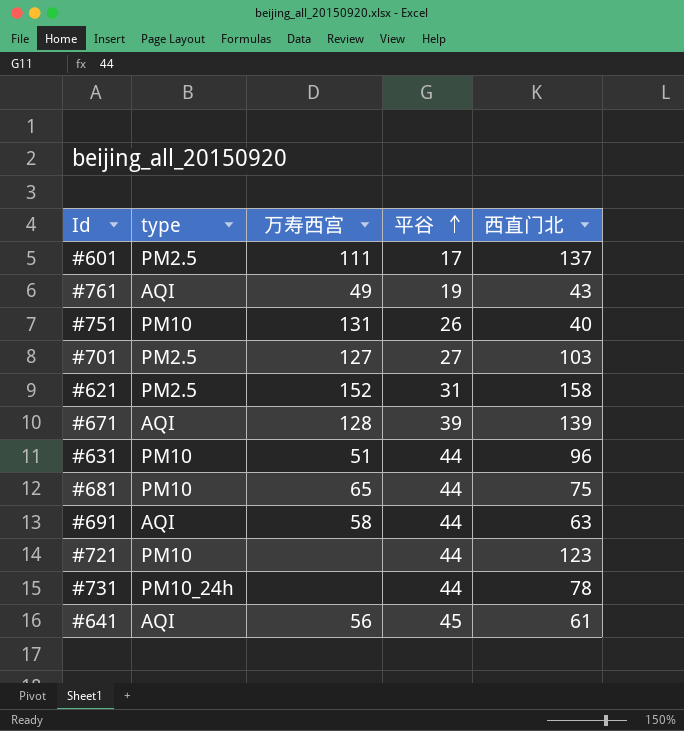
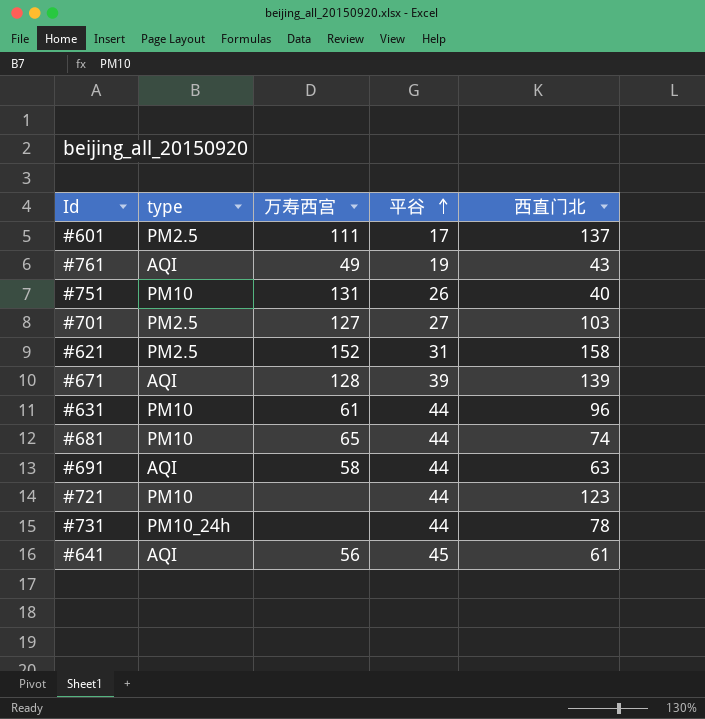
#631 | 万寿西宫: 51 -> 61
#681 | 西直门北: 75 -> 74

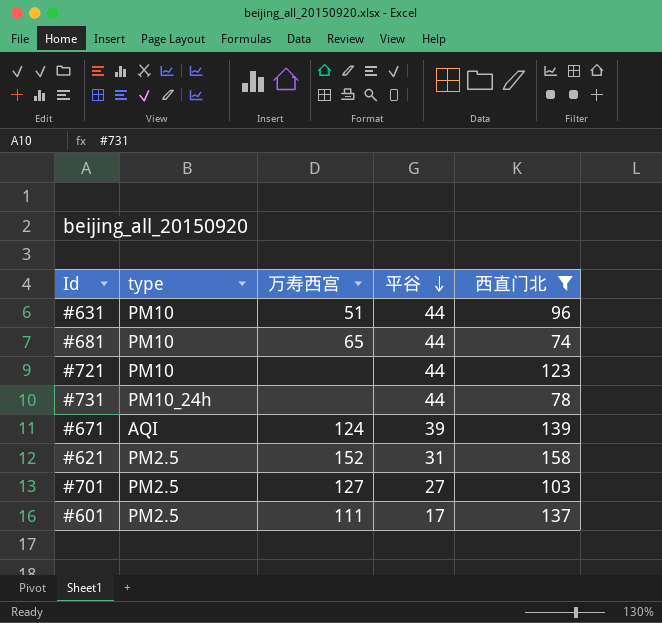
filter: none -> 西直门北 >= 74
row order: 平谷 ascending -> 平谷 descending
#631 | 万寿西宫: 61 -> 51
#671 | 万寿西宫: 128 -> 124

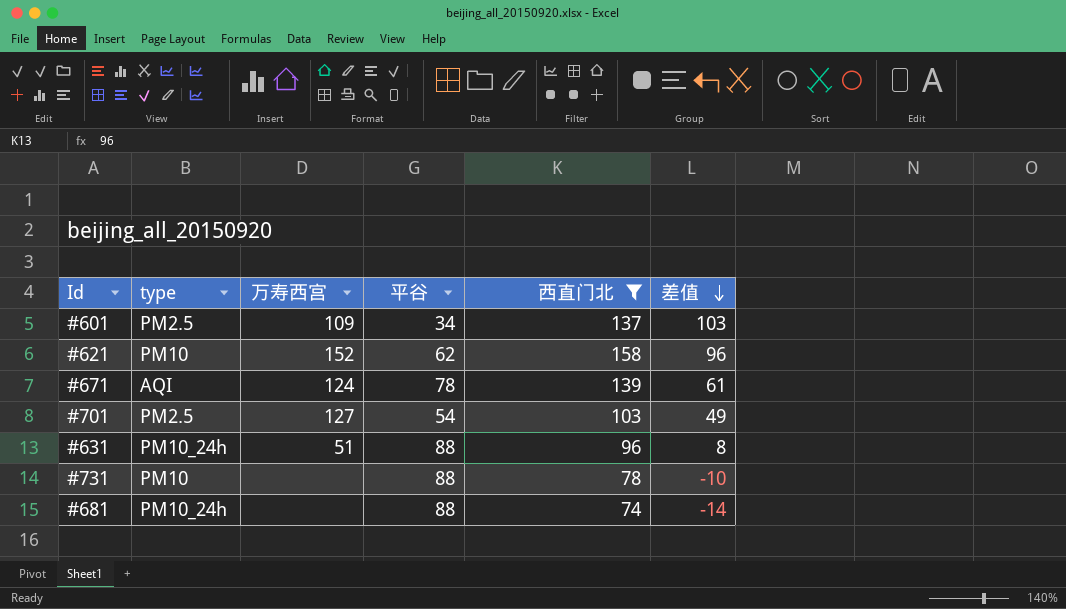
row order: 平谷 descending -> 差值 descending
column 差值 | formula: none -> [西直门北] - [平谷]
row #721: PM10 | none | 44 | 123 -> none
#601 | 万寿西宫: 111 -> 109
#601 | 平谷: 17 -> 34
#621 | type: PM2.5 -> PM10
#621 | 平谷: 31 -> 62
#671 | 平谷: 39 -> 78
#701 | 平谷: 27 -> 54
#631 | type: PM10 -> PM10_24h
#631 | 平谷: 44 -> 88
#731 | type: PM10_24h -> PM10
#731 | 平谷: 44 -> 88
#681 | type: PM10 -> PM10_24h
#681 | 万寿西宫: 65 -> none
#681 | 平谷: 44 -> 88

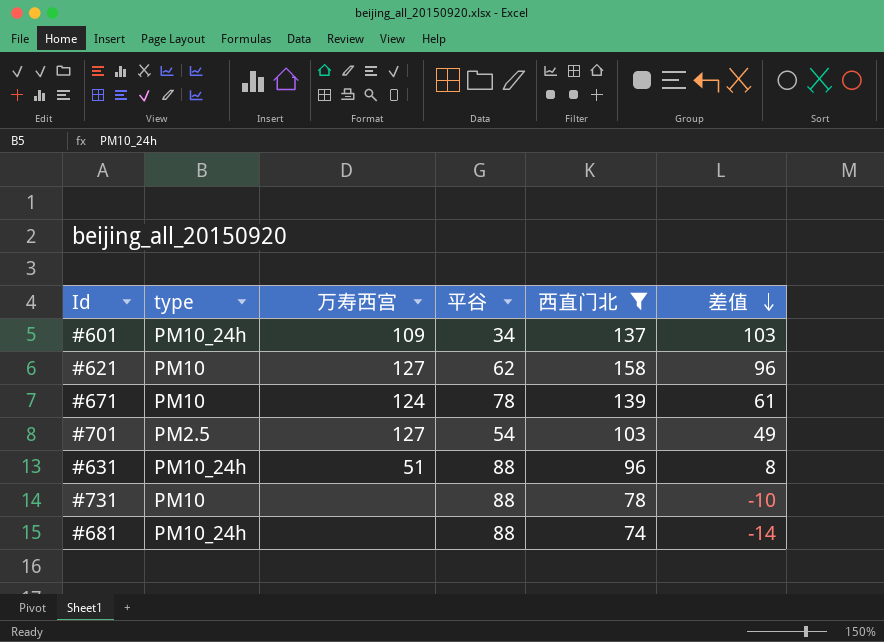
#601 | type: PM2.5 -> PM10_24h
#621 | 万寿西宫: 152 -> 127
#671 | type: AQI -> PM10

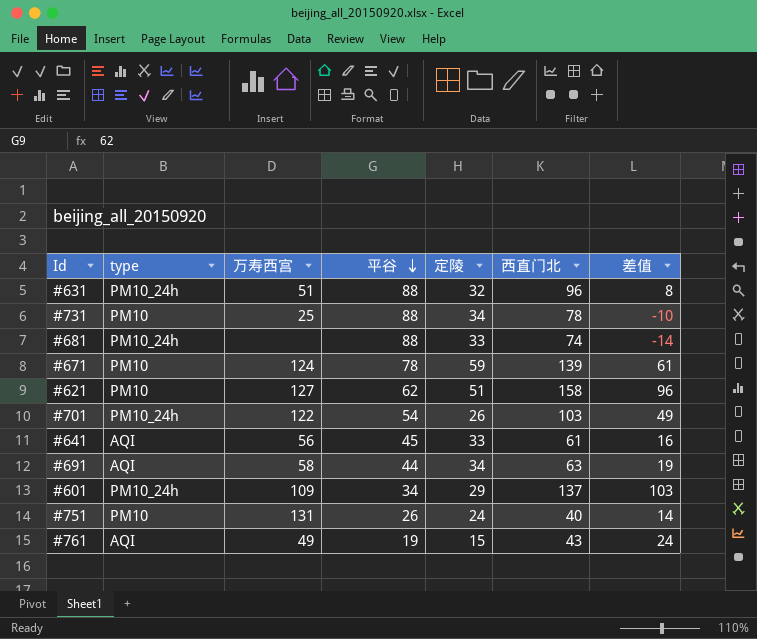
filter: 西直门北 >= 74 -> none
row order: 差值 descending -> 平谷 descending
column 定陵 | position: none -> 5
#731 | 万寿西宫: none -> 25
#701 | type: PM2.5 -> PM10_24h
#701 | 万寿西宫: 127 -> 122

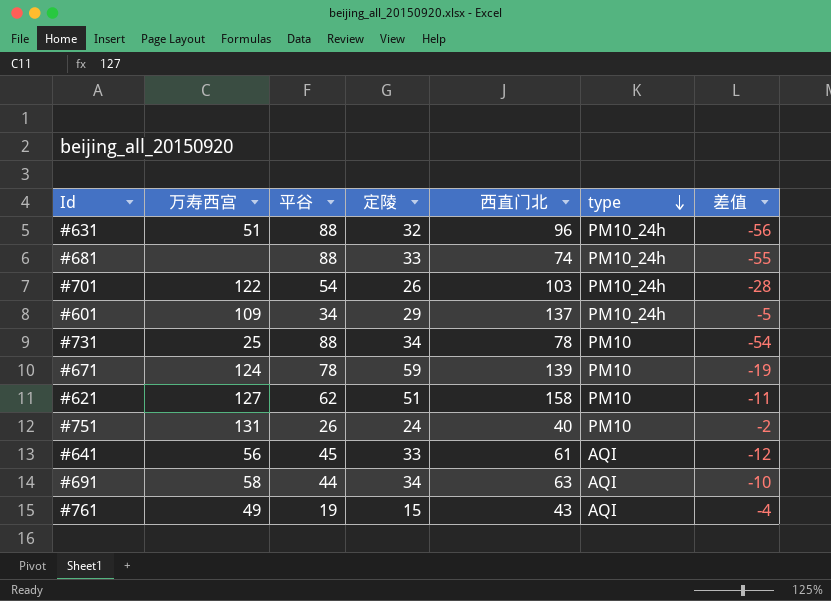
row order: 平谷 descending -> type descending
column type | position: 2 -> 6
column 差值 | formula: [西直门北] - [平谷] -> [定陵] - [平谷]

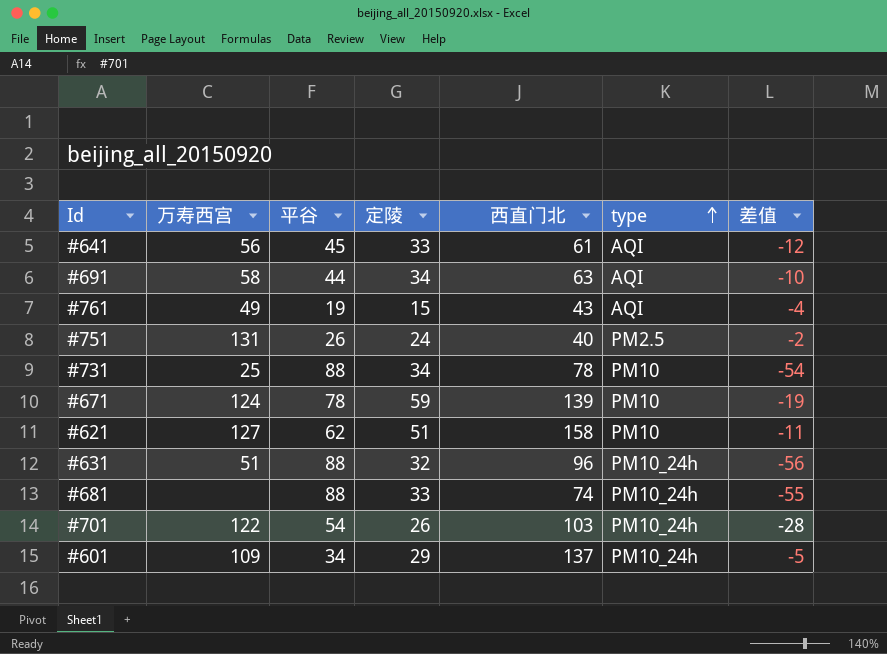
row order: type descending -> type ascending
#751 | type: PM10 -> PM2.5

